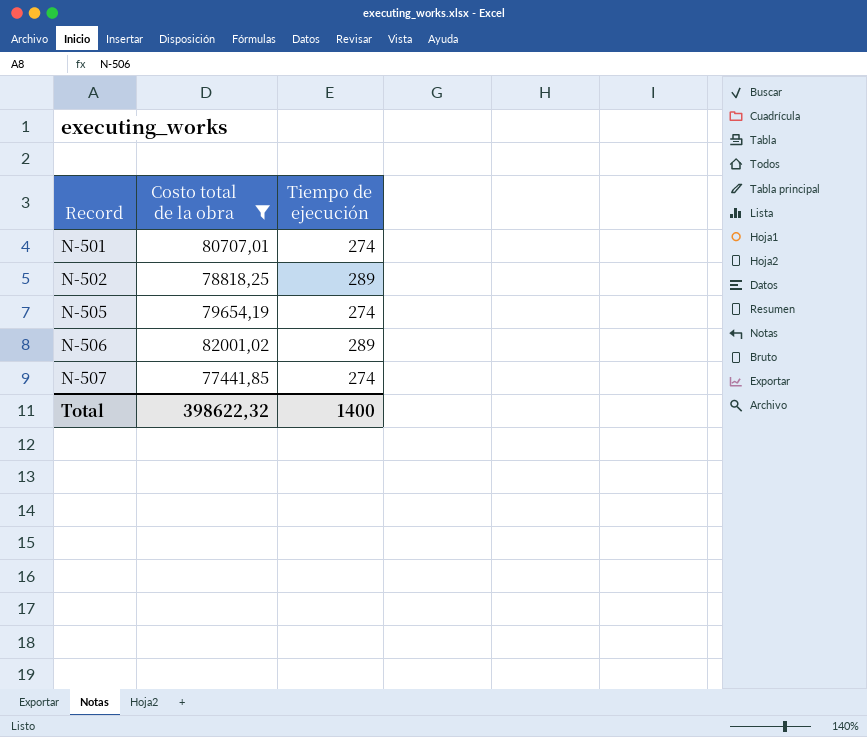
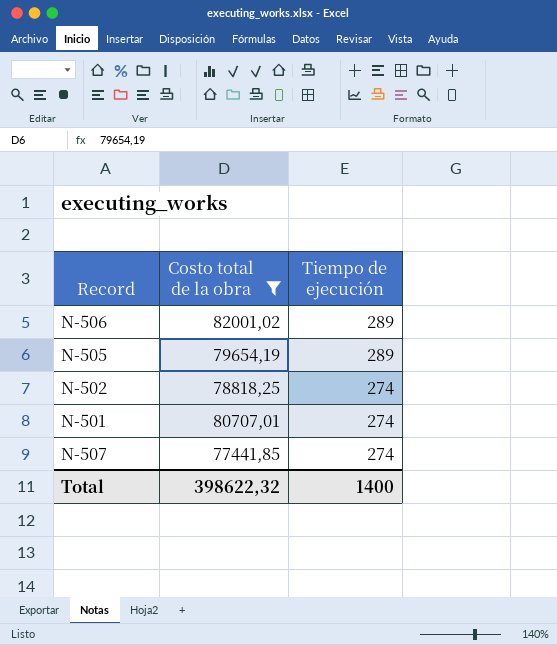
row order: Record ascending -> Tiempo de ejecución descending
N-505 | Tiempo de ejecución: 274 -> 289
N-502 | Tiempo de ejecución: 289 -> 274

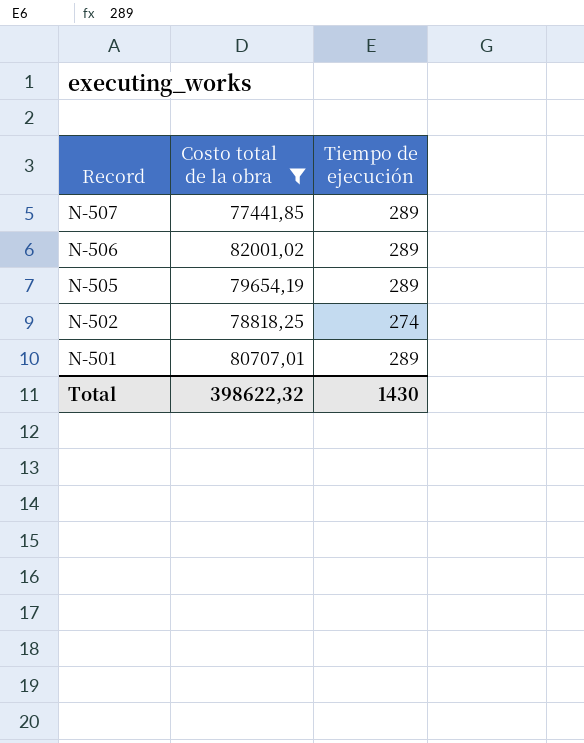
row order: Tiempo de ejecución descending -> Record descending
N-507 | Tiempo de ejecución: 274 -> 289
N-501 | Tiempo de ejecución: 274 -> 289
Total | Tiempo de ejecución: 1400 -> 1430

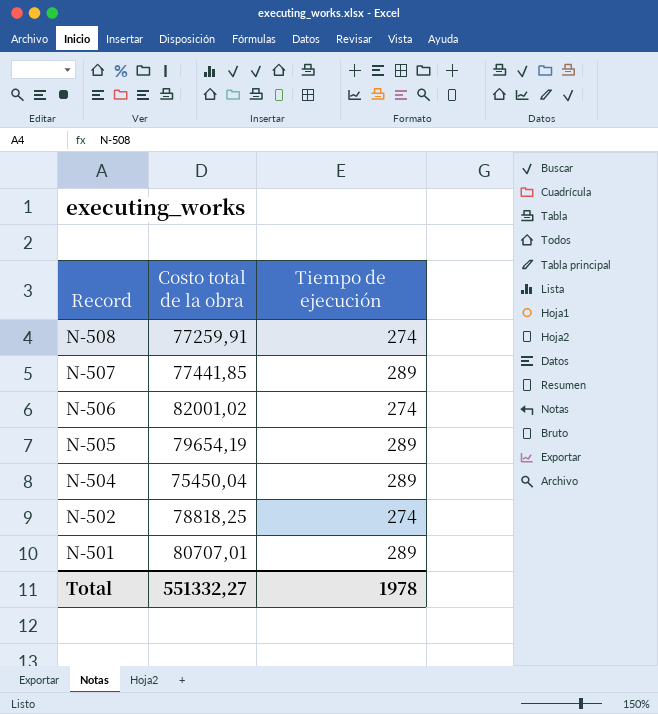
filter: Costo total de la obra >= 77441,85 -> none
N-506 | Tiempo de ejecución: 289 -> 274
Total | Costo total de la obra: 398622,32 -> 551332,27
Total | Tiempo de ejecución: 1430 -> 1978

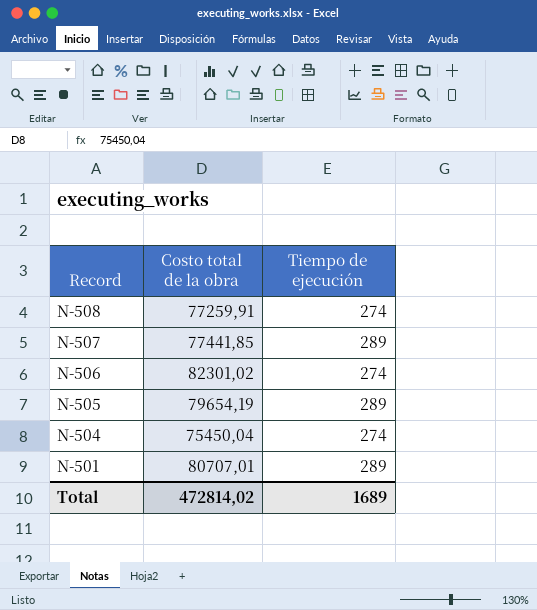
row N-502: 78818,25 | 274 -> none
N-506 | Costo total de la obra: 82001,02 -> 82301,02
N-504 | Tiempo de ejecución: 289 -> 274
Total | Costo total de la obra: 551332,27 -> 472814,02
Total | Tiempo de ejecución: 1978 -> 1689

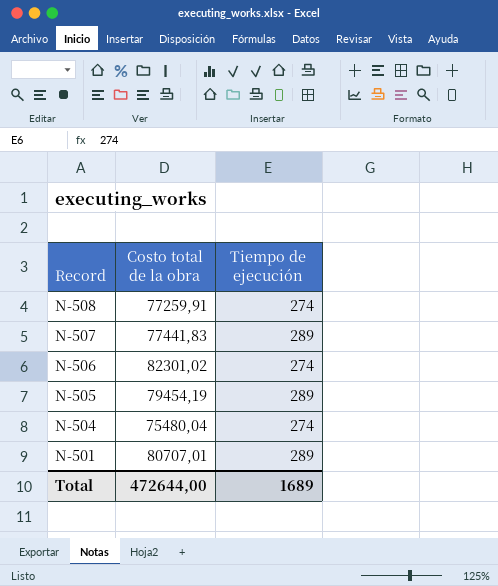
N-507 | Costo total de la obra: 77441,85 -> 77441,83
N-505 | Costo total de la obra: 79654,19 -> 79454,19
N-504 | Costo total de la obra: 75450,04 -> 75480,04
Total | Costo total de la obra: 472814,02 -> 472644,00

